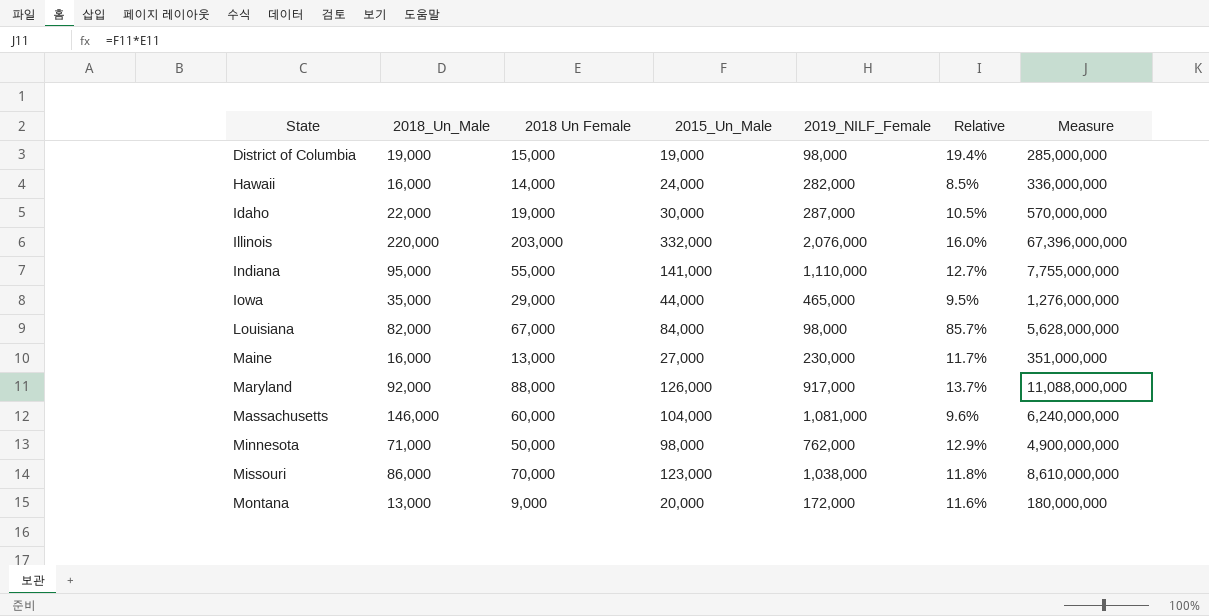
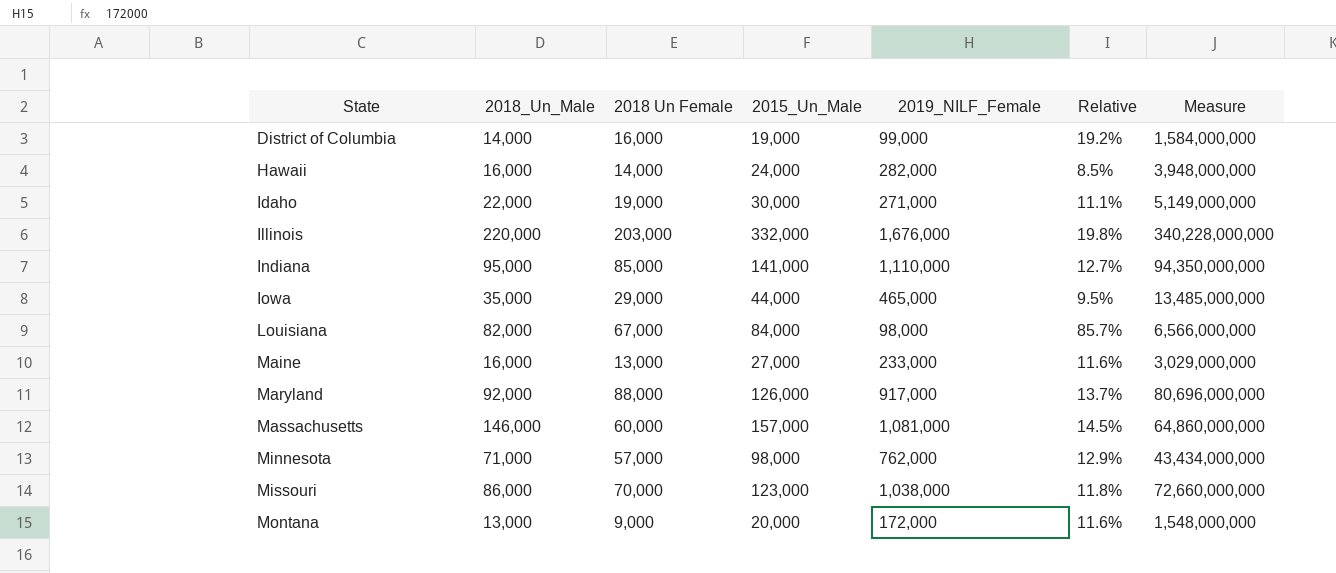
column Measure | formula: [2018 Un Female] * [2015_Un_Male] -> [2018 Un Female] * [2019_NILF_Female]
District of Columbia | 2018_Un_Male: 19,000 -> 14,000
District of Columbia | 2018 Un Female: 15,000 -> 16,000
District of Columbia | 2019_NILF_Female: 98,000 -> 99,000
District of Columbia | Relative: 19.4% -> 19.2%
Idaho | 2019_NILF_Female: 287,000 -> 271,000
Idaho | Relative: 10.5% -> 11.1%
Illinois | 2019_NILF_Female: 2,076,000 -> 1,676,000
Illinois | Relative: 16.0% -> 19.8%
Indiana | 2018 Un Female: 55,000 -> 85,000
Maine | 2019_NILF_Female: 230,000 -> 233,000
Maine | Relative: 11.7% -> 11.6%
Massachusetts | 2015_Un_Male: 104,000 -> 157,000
Massachusetts | Relative: 9.6% -> 14.5%
Minnesota | 2018 Un Female: 50,000 -> 57,000

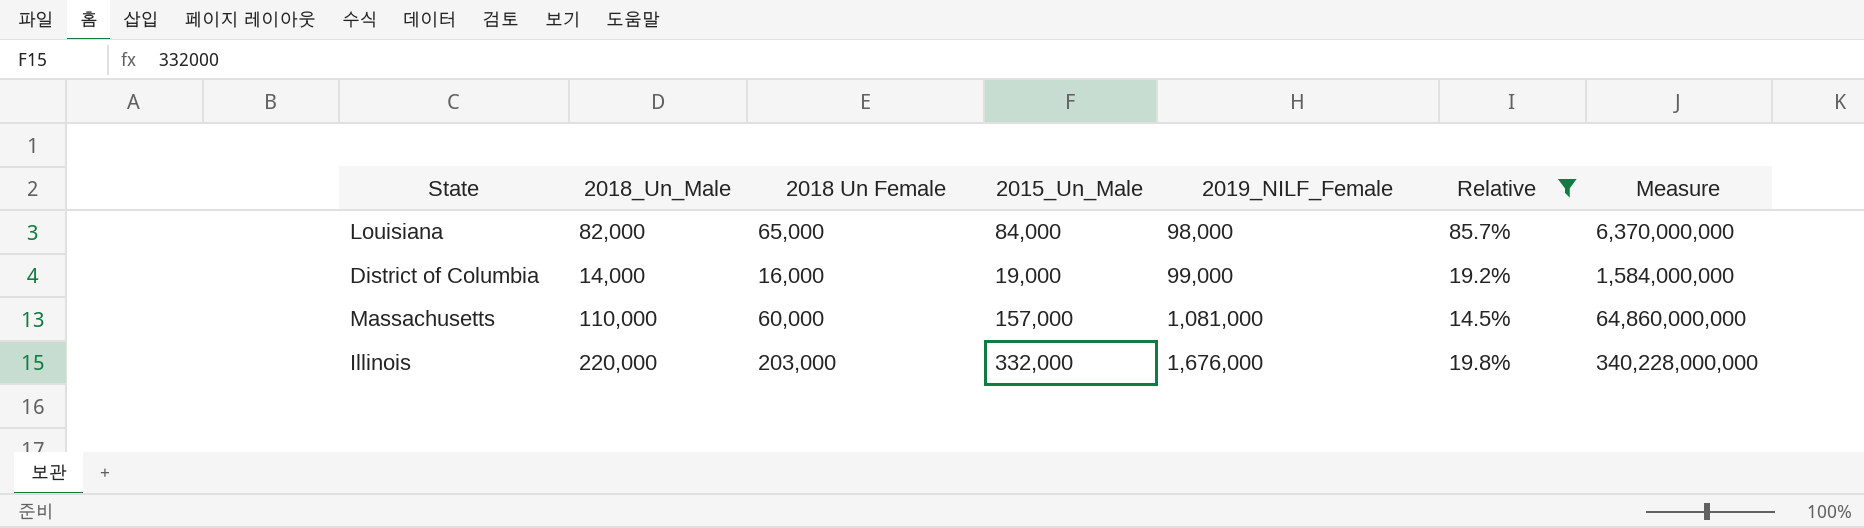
filter: none -> Relative >= 14.5%
row order: State ascending -> 2019_NILF_Female ascending
Louisiana | 2018 Un Female: 67,000 -> 65,000
Louisiana | Measure: 6,566,000,000 -> 6,370,000,000
Massachusetts | 2018_Un_Male: 146,000 -> 110,000

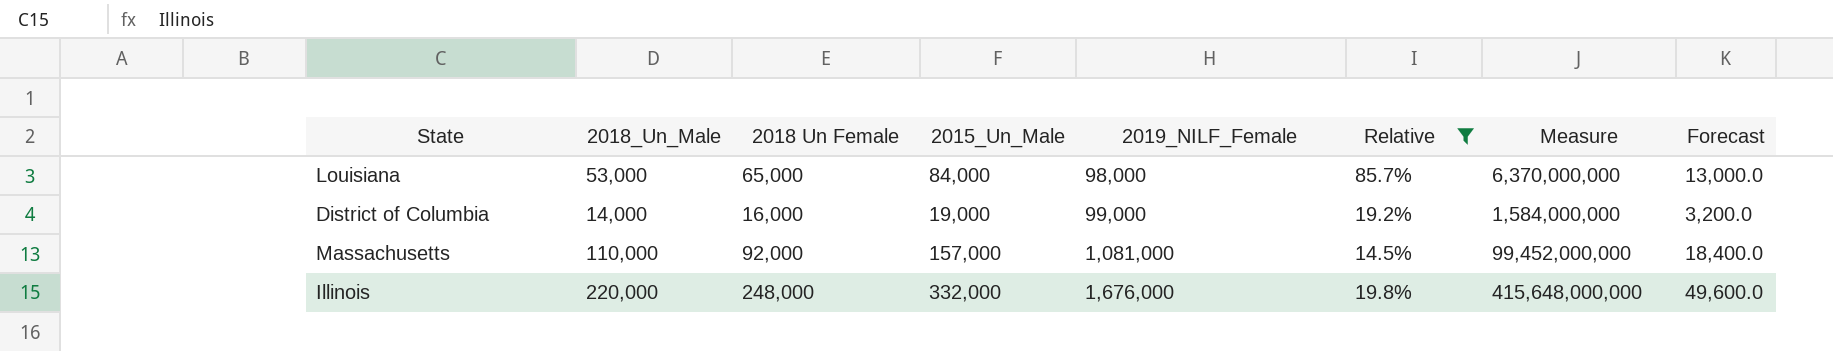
column Forecast | formula: none -> [2018 Un Female] * 0.2
Louisiana | 2018_Un_Male: 82,000 -> 53,000
Massachusetts | 2018 Un Female: 60,000 -> 92,000
Massachusetts | Measure: 64,860,000,000 -> 99,452,000,000
Illinois | 2018 Un Female: 203,000 -> 248,000
Illinois | Measure: 340,228,000,000 -> 415,648,000,000

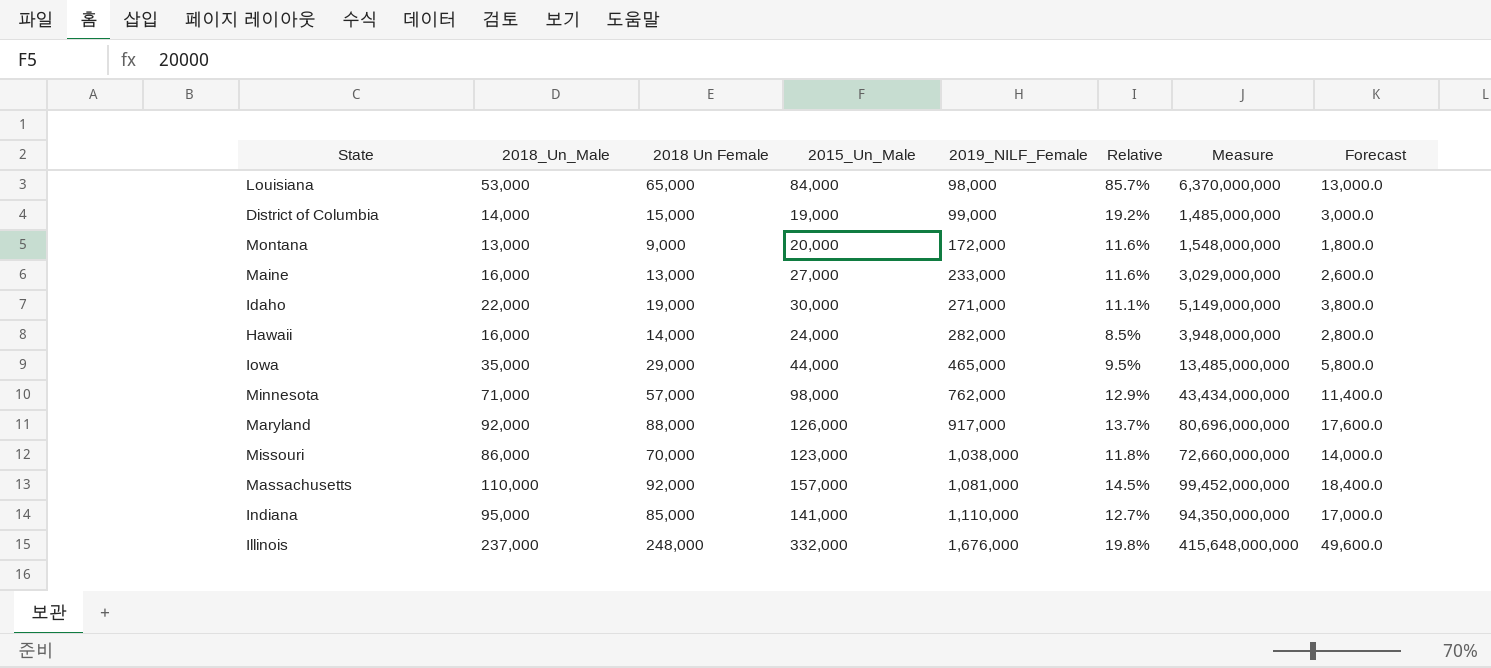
filter: Relative >= 14.5% -> none
District of Columbia | 2018 Un Female: 16,000 -> 15,000
District of Columbia | Measure: 1,584,000,000 -> 1,485,000,000
District of Columbia | Forecast: 3,200.0 -> 3,000.0
Illinois | 2018_Un_Male: 220,000 -> 237,000

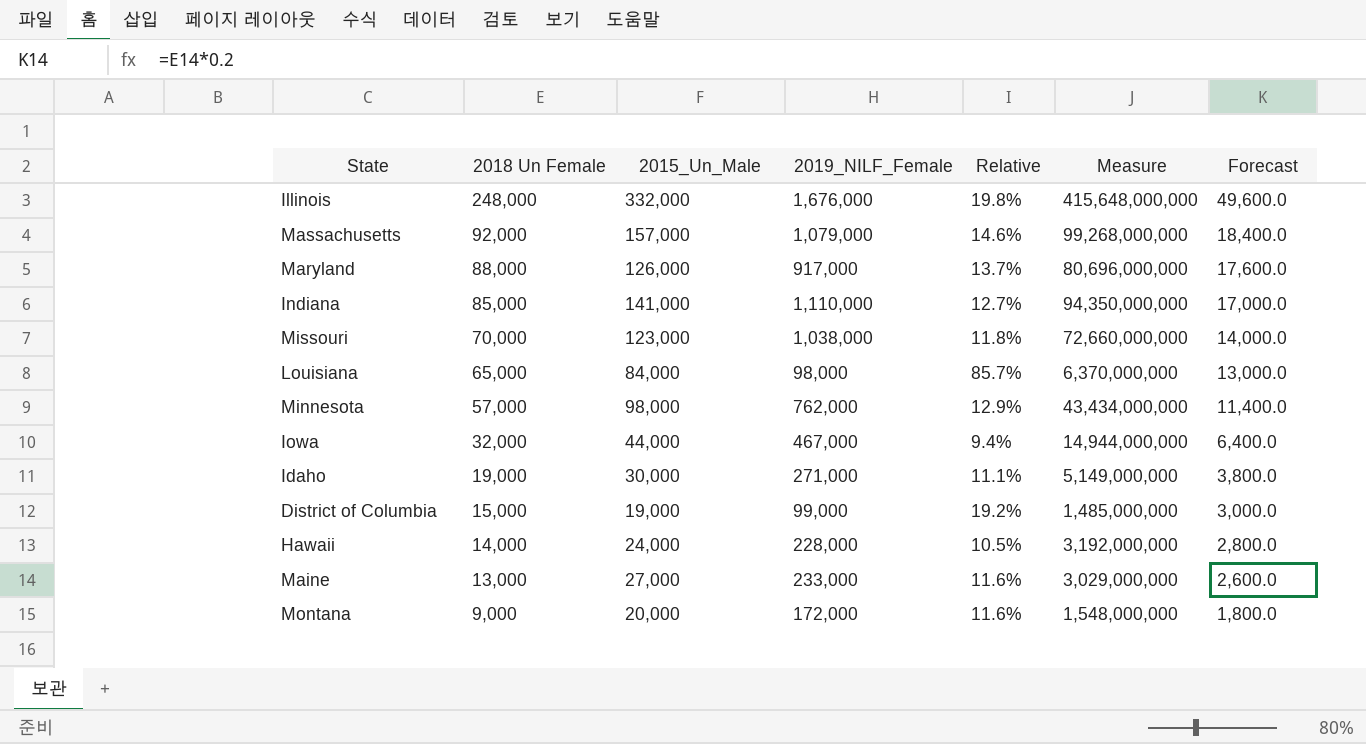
row order: 2019_NILF_Female ascending -> 2018 Un Female descending
column 2018_Un_Male | position: 2 -> none
Massachusetts | 2019_NILF_Female: 1,081,000 -> 1,079,000
Massachusetts | Relative: 14.5% -> 14.6%
Massachusetts | Measure: 99,452,000,000 -> 99,268,000,000
Iowa | 2018 Un Female: 29,000 -> 32,000
Iowa | 2019_NILF_Female: 465,000 -> 467,000
Iowa | Relative: 9.5% -> 9.4%
Iowa | Measure: 13,485,000,000 -> 14,944,000,000
Iowa | Forecast: 5,800.0 -> 6,400.0
Hawaii | 2019_NILF_Female: 282,000 -> 228,000
Hawaii | Relative: 8.5% -> 10.5%
Hawaii | Measure: 3,948,000,000 -> 3,192,000,000

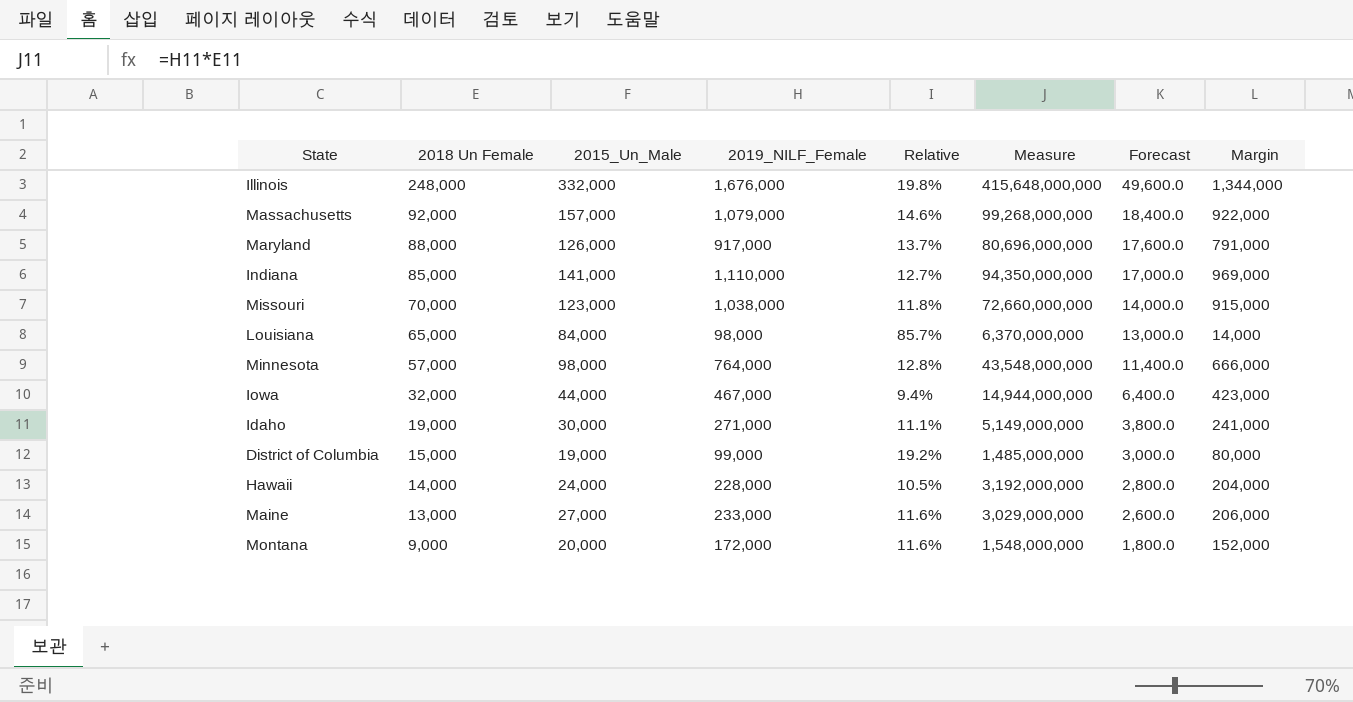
column Margin | formula: none -> [2019_NILF_Female] - [2015_Un_Male]
Minnesota | 2019_NILF_Female: 762,000 -> 764,000
Minnesota | Relative: 12.9% -> 12.8%
Minnesota | Measure: 43,434,000,000 -> 43,548,000,000

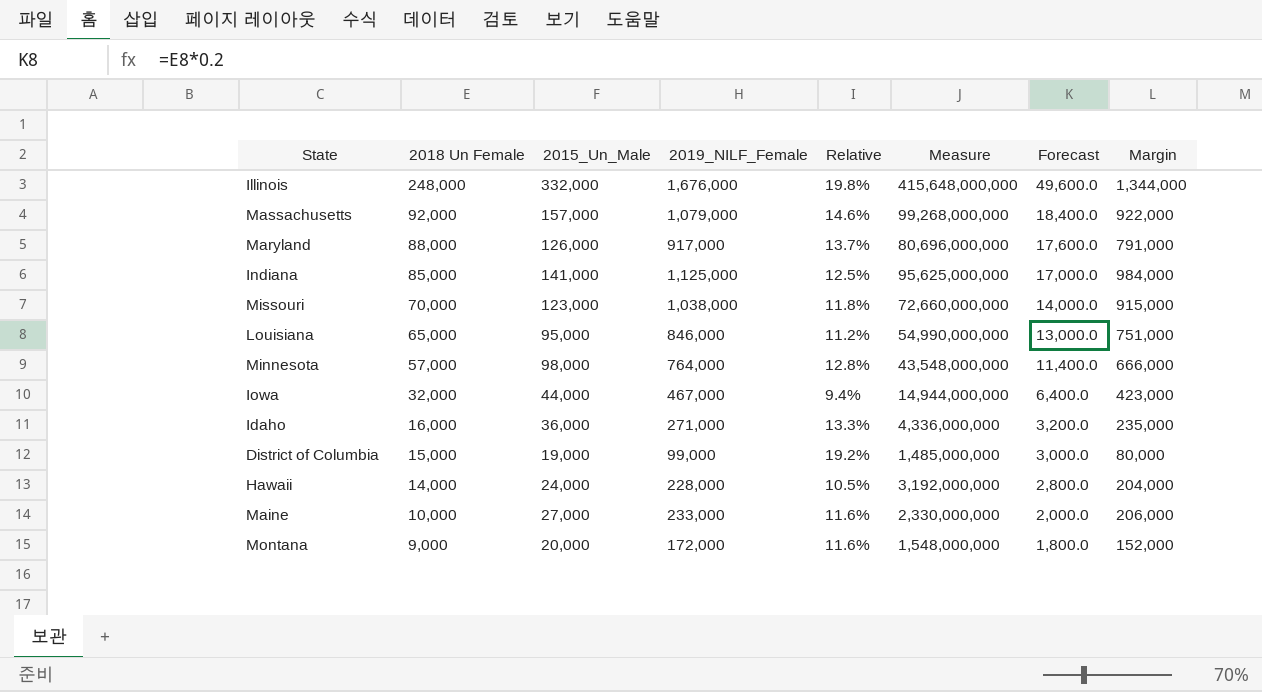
Indiana | 2019_NILF_Female: 1,110,000 -> 1,125,000
Indiana | Relative: 12.7% -> 12.5%
Indiana | Measure: 94,350,000,000 -> 95,625,000,000
Indiana | Margin: 969,000 -> 984,000
Louisiana | 2015_Un_Male: 84,000 -> 95,000
Louisiana | 2019_NILF_Female: 98,000 -> 846,000
Louisiana | Relative: 85.7% -> 11.2%
Louisiana | Measure: 6,370,000,000 -> 54,990,000,000
Louisiana | Margin: 14,000 -> 751,000
Idaho | 2018 Un Female: 19,000 -> 16,000
Idaho | 2015_Un_Male: 30,000 -> 36,000
Idaho | Relative: 11.1% -> 13.3%
Idaho | Measure: 5,149,000,000 -> 4,336,000,000
Idaho | Forecast: 3,800.0 -> 3,200.0
Idaho | Margin: 241,000 -> 235,000
Maine | 2018 Un Female: 13,000 -> 10,000
Maine | Measure: 3,029,000,000 -> 2,330,000,000
Maine | Forecast: 2,600.0 -> 2,000.0

